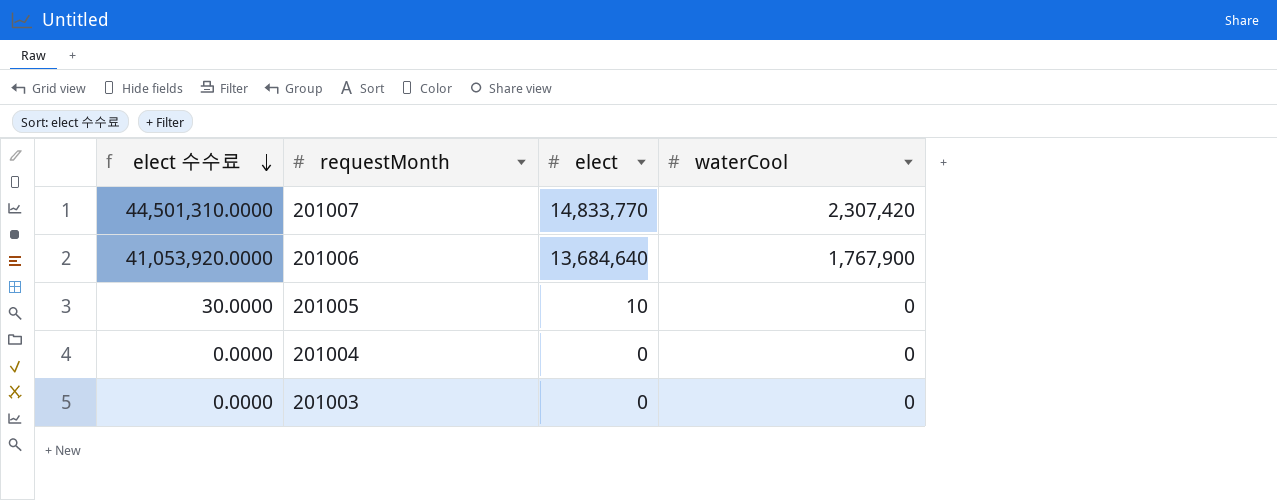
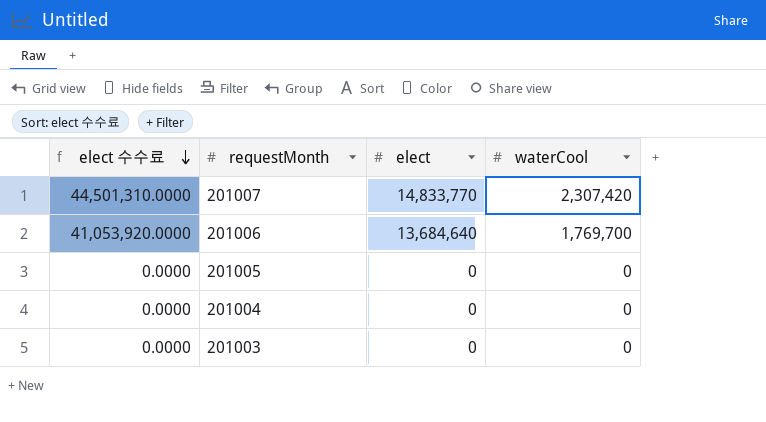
201006 | waterCool: 1,767,900 -> 1,769,700
201005 | elect 수수료: 30.0000 -> 0.0000
201005 | elect: 10 -> 0

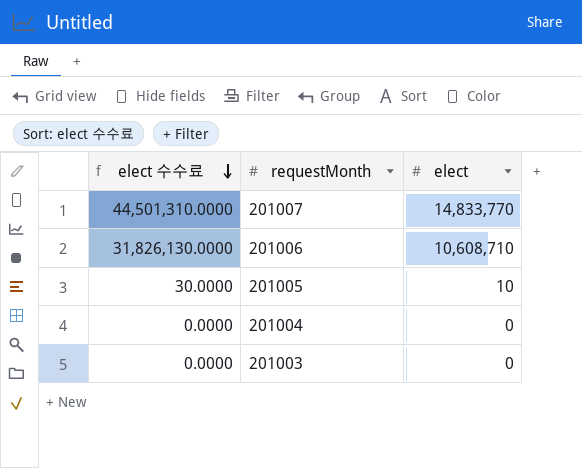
column waterCool | position: 4 -> none
201006 | elect 수수료: 41,053,920.0000 -> 31,826,130.0000
201006 | elect: 13,684,640 -> 10,608,710
201005 | elect 수수료: 0.0000 -> 30.0000
201005 | elect: 0 -> 10

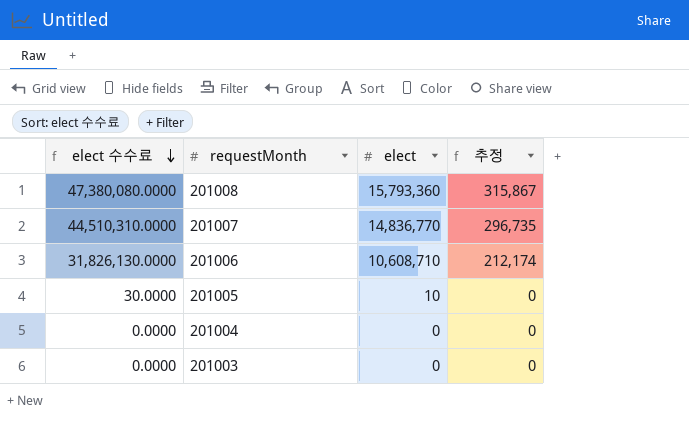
column 추정 | formula: none -> [elect] * 0.02
row 201008: none -> 47,380,080.0000 | 15,793,360 | 315,867
201007 | elect 수수료: 44,501,310.0000 -> 44,510,310.0000
201007 | elect: 14,833,770 -> 14,836,770

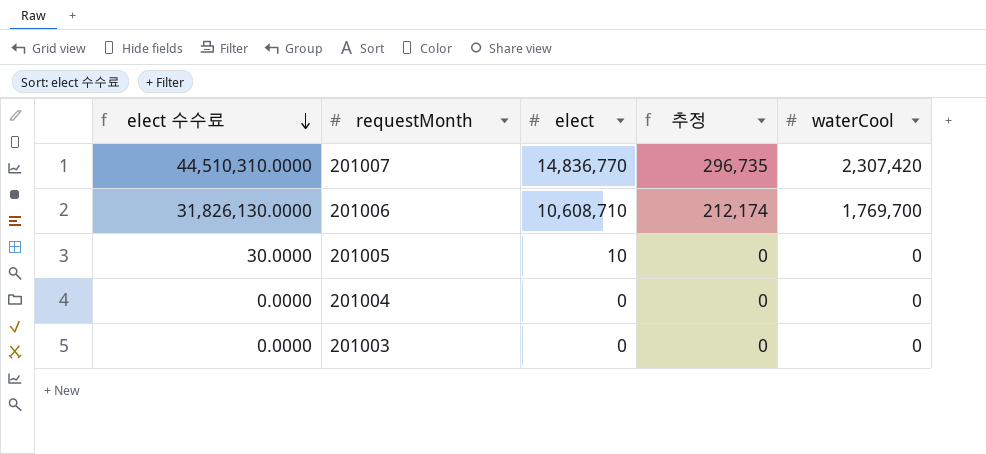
column waterCool | position: none -> 5
row 201008: 47,380,080.0000 | 15,793,360 | 315,867 -> none

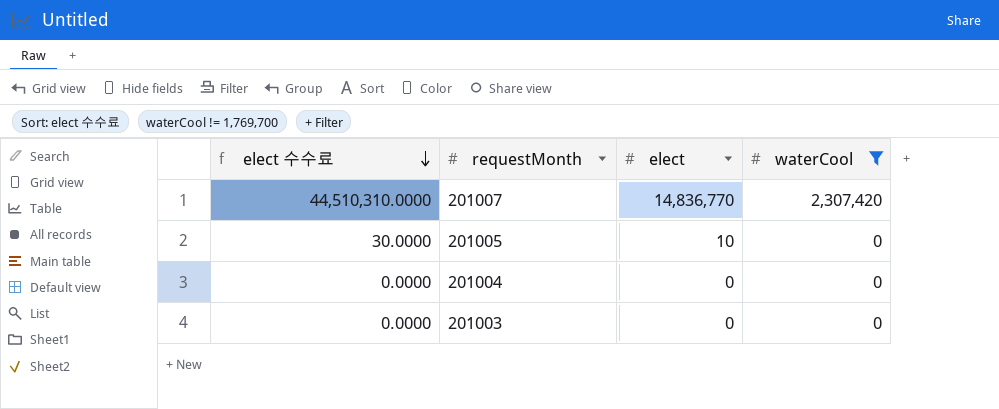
filter: none -> waterCool != 1,769,700
column 추정 | formula: [elect] * 0.02 -> none

